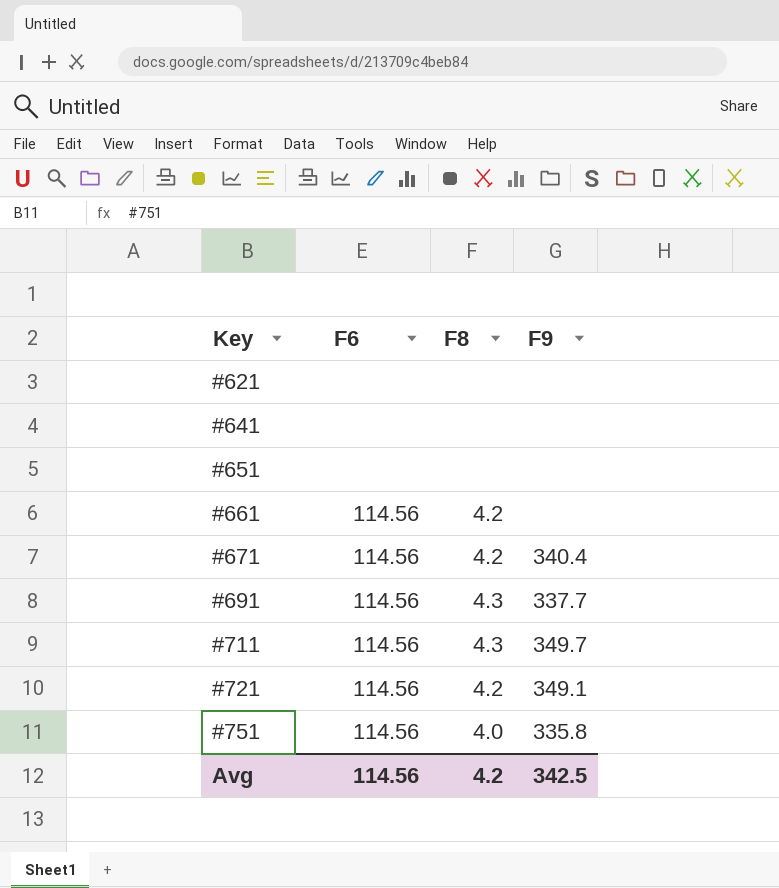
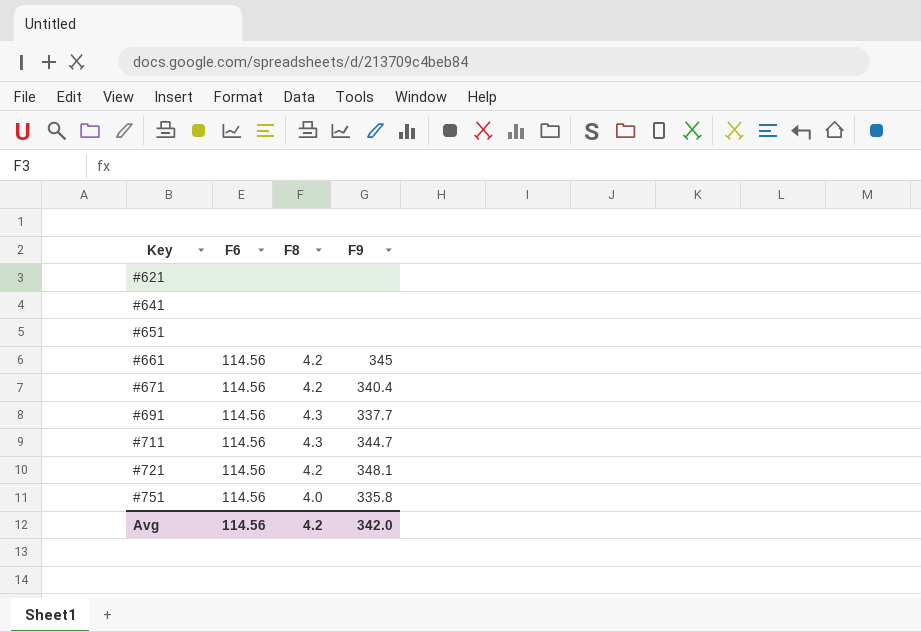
#661 | F9: none -> 345
#711 | F9: 349.7 -> 344.7
#721 | F9: 349.1 -> 348.1
Avg | F9: 342.5 -> 342.0

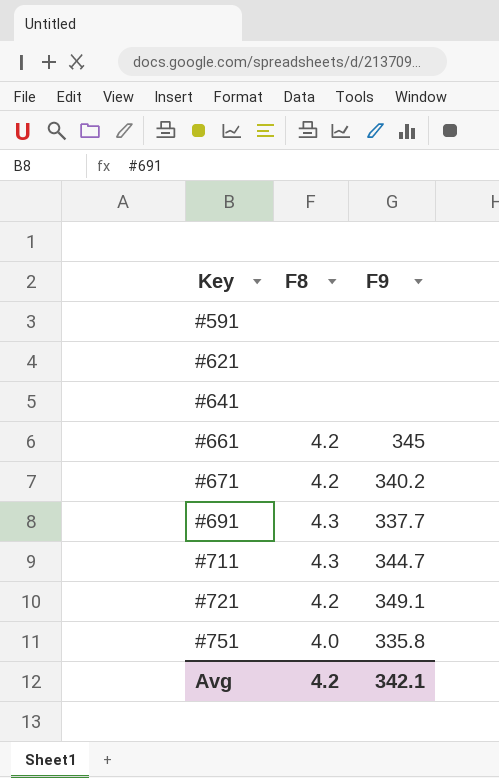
column F6 | position: 2 -> none
row #651: none | none | none -> none
row #591: none -> none | none
#671 | F9: 340.4 -> 340.2
#721 | F9: 348.1 -> 349.1
Avg | F9: 342.0 -> 342.1

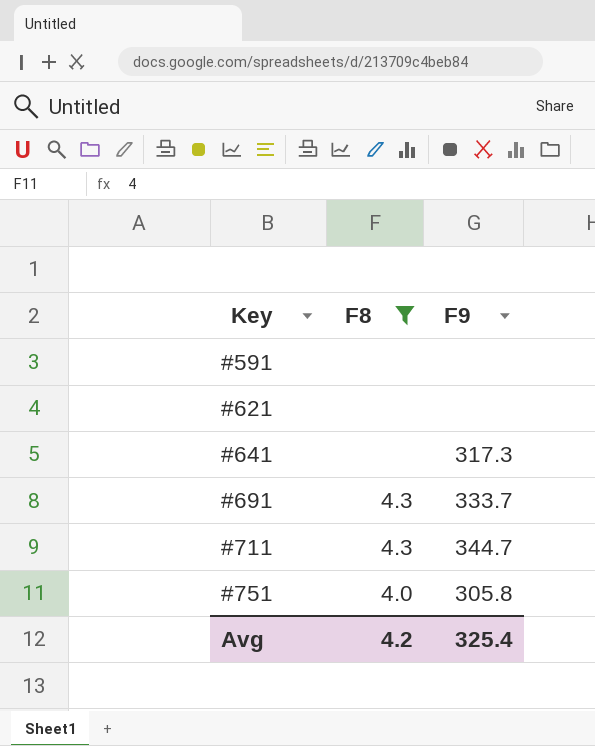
filter: none -> F8 != 4.2
#641 | F9: none -> 317.3
#691 | F9: 337.7 -> 333.7
#751 | F9: 335.8 -> 305.8
Avg | F9: 342.1 -> 325.4

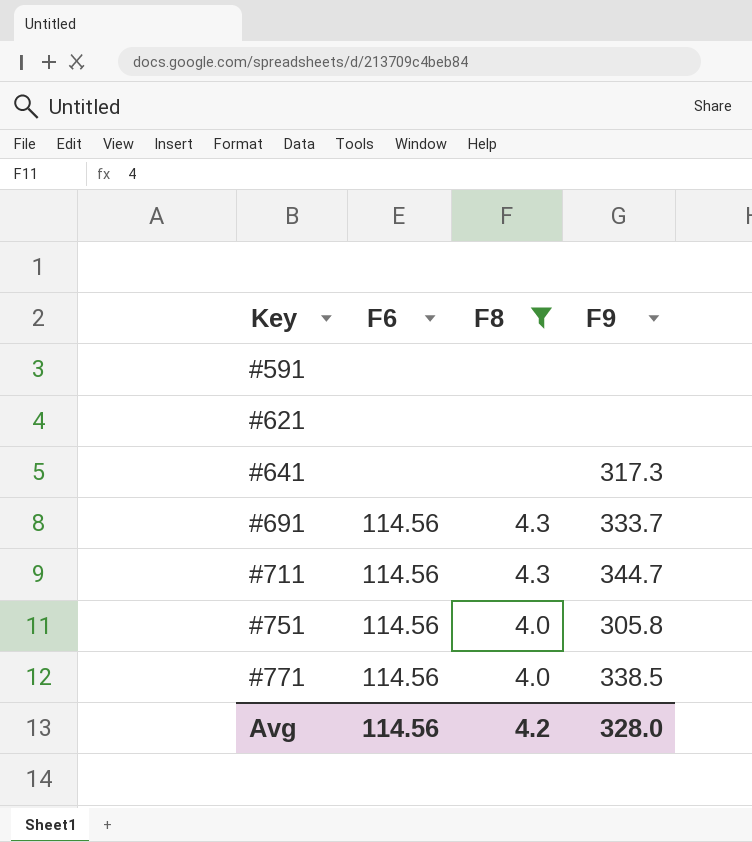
column F6 | position: none -> 2
row #771: none -> 114.56 | 4.0 | 338.5
Avg | F9: 325.4 -> 328.0

